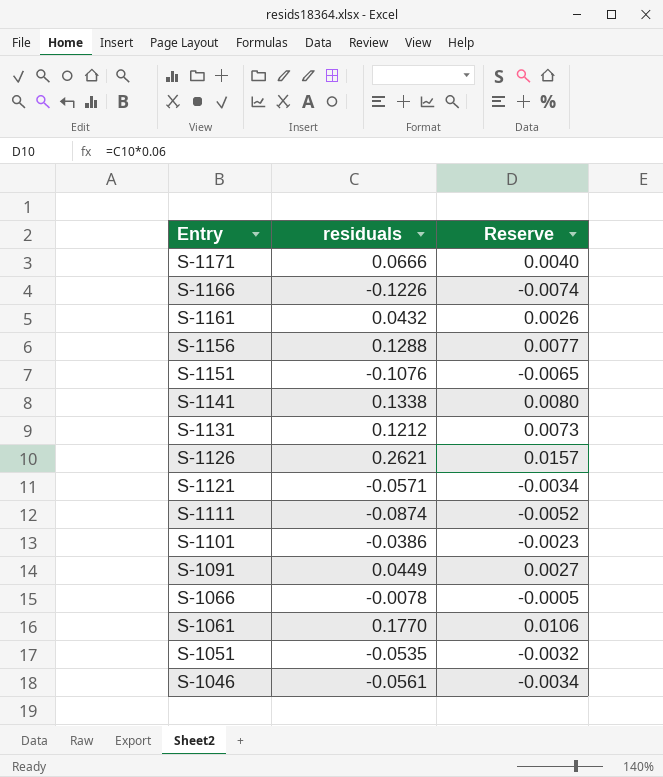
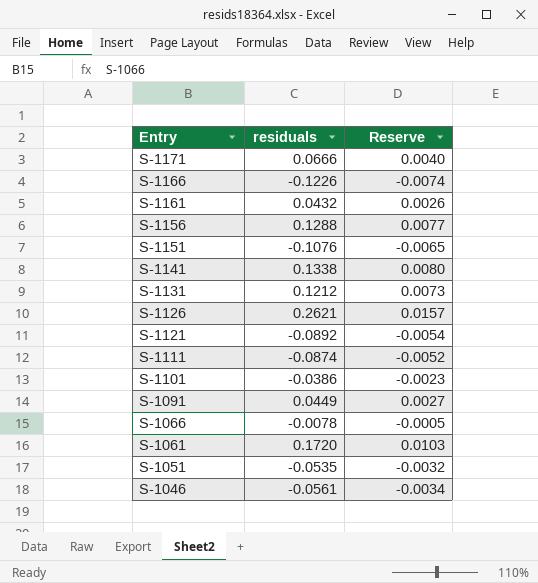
S-1121 | residuals: -0.0571 -> -0.0892
S-1121 | Reserve: -0.0034 -> -0.0054
S-1061 | residuals: 0.1770 -> 0.1720
S-1061 | Reserve: 0.0106 -> 0.0103

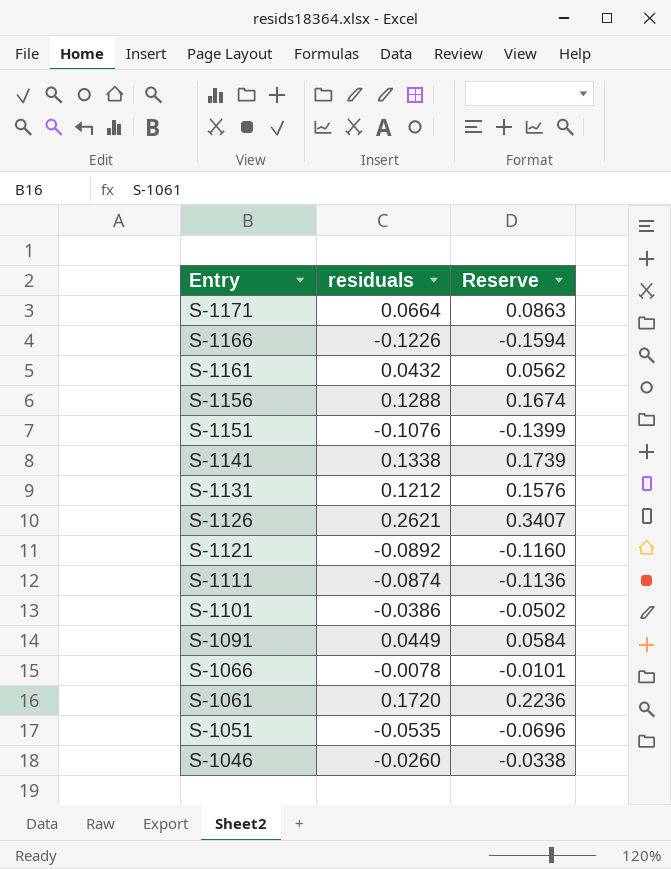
column Reserve | formula: [residuals] * 0.06 -> [residuals] * 1.3
S-1171 | residuals: 0.0666 -> 0.0664
S-1046 | residuals: -0.0561 -> -0.0260

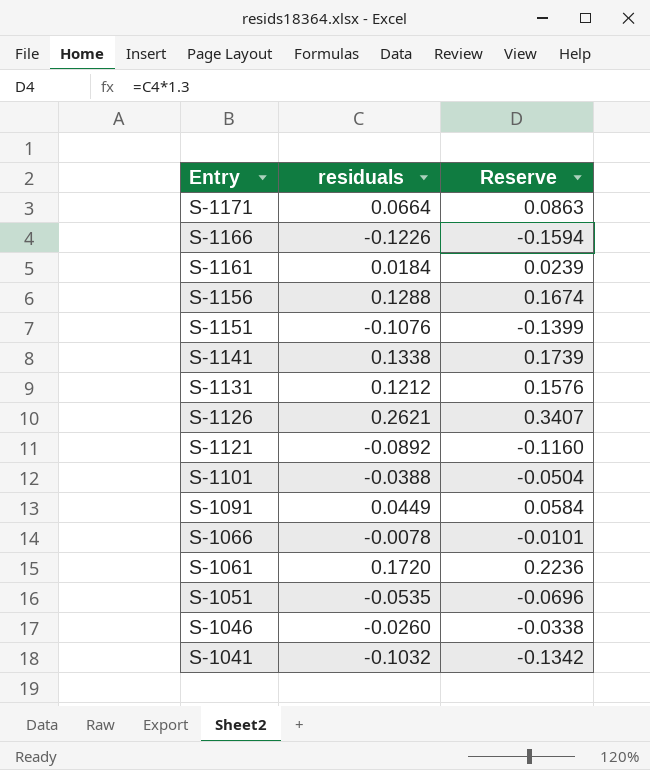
row S-1111: -0.0874 | -0.1136 -> none
S-1161 | residuals: 0.0432 -> 0.0184
S-1161 | Reserve: 0.0562 -> 0.0239
S-1101 | residuals: -0.0386 -> -0.0388
S-1101 | Reserve: -0.0502 -> -0.0504
row S-1041: none -> -0.1032 | -0.1342

